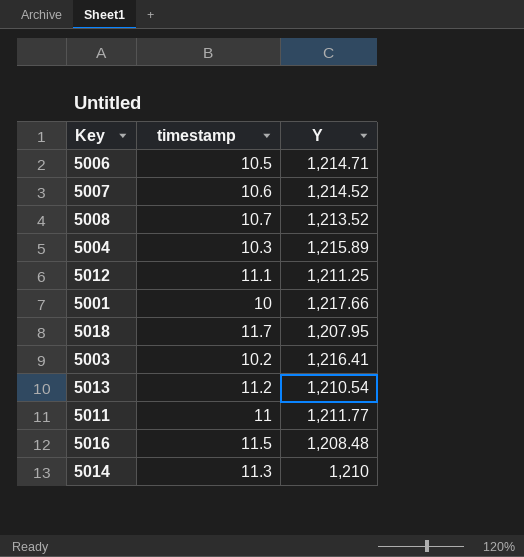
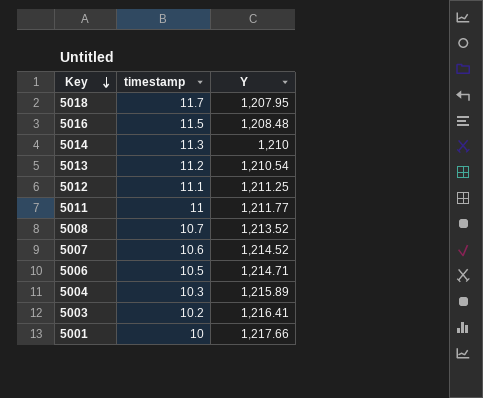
row order: none -> Key descending

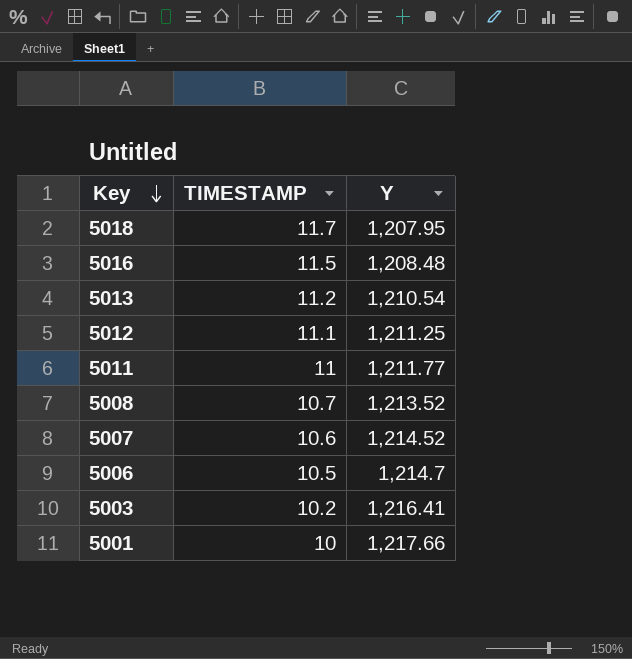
column name: timestamp -> TIMESTAMP
row 5014: 11.3 | 1,210 -> none
row 5004: 10.3 | 1,215.89 -> none
5006 | Y: 1,214.71 -> 1,214.7

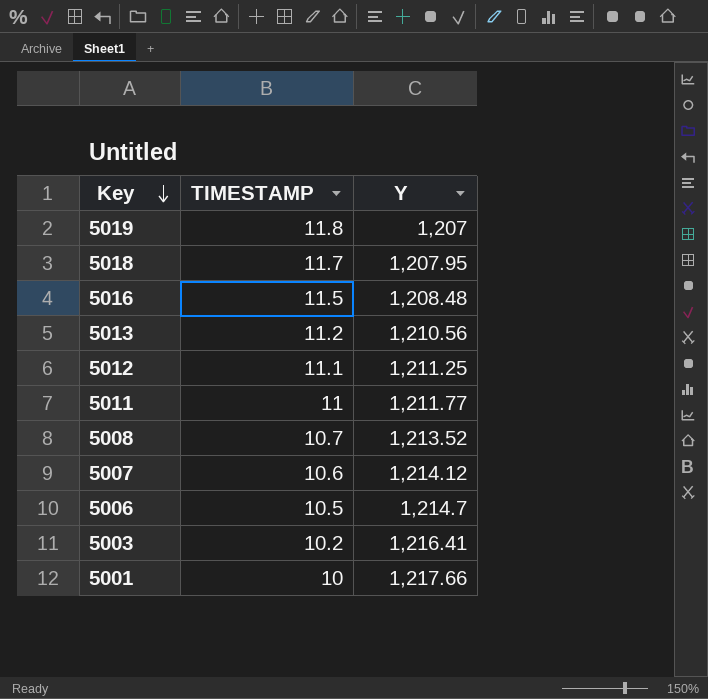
row 5019: none -> 11.8 | 1,207
5013 | Y: 1,210.54 -> 1,210.56
5007 | Y: 1,214.52 -> 1,214.12

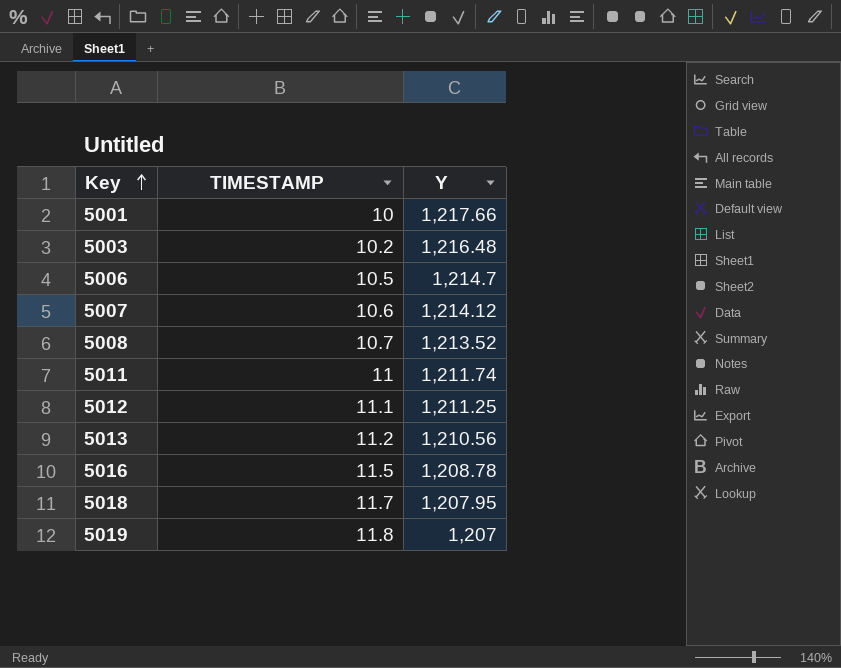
row order: Key descending -> Key ascending
5003 | Y: 1,216.41 -> 1,216.48
5011 | Y: 1,211.77 -> 1,211.74
5016 | Y: 1,208.48 -> 1,208.78

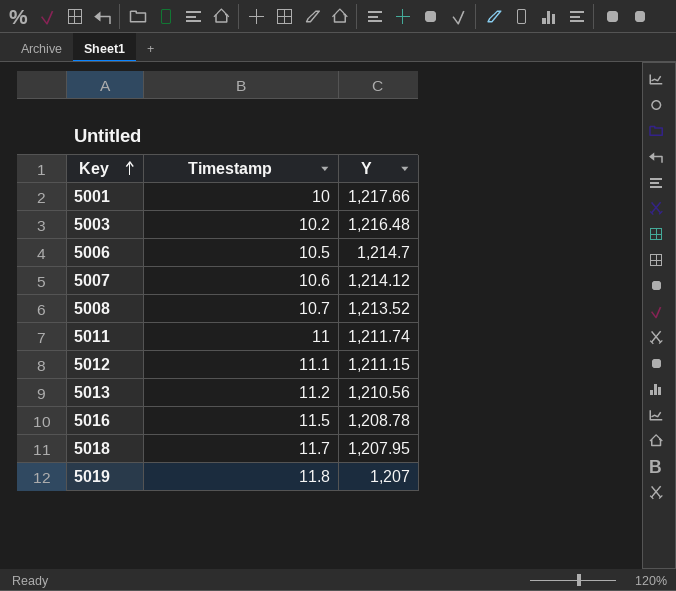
column name: TIMESTAMP -> Timestamp
5012 | Y: 1,211.25 -> 1,211.15

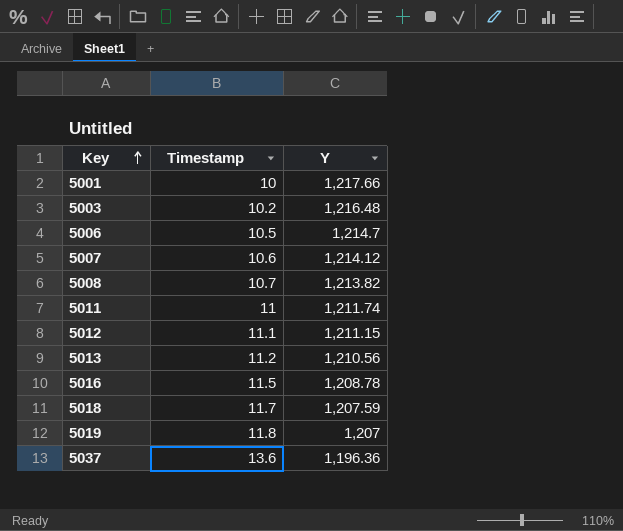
5008 | Y: 1,213.52 -> 1,213.82
5018 | Y: 1,207.95 -> 1,207.59
row 5037: none -> 13.6 | 1,196.36

